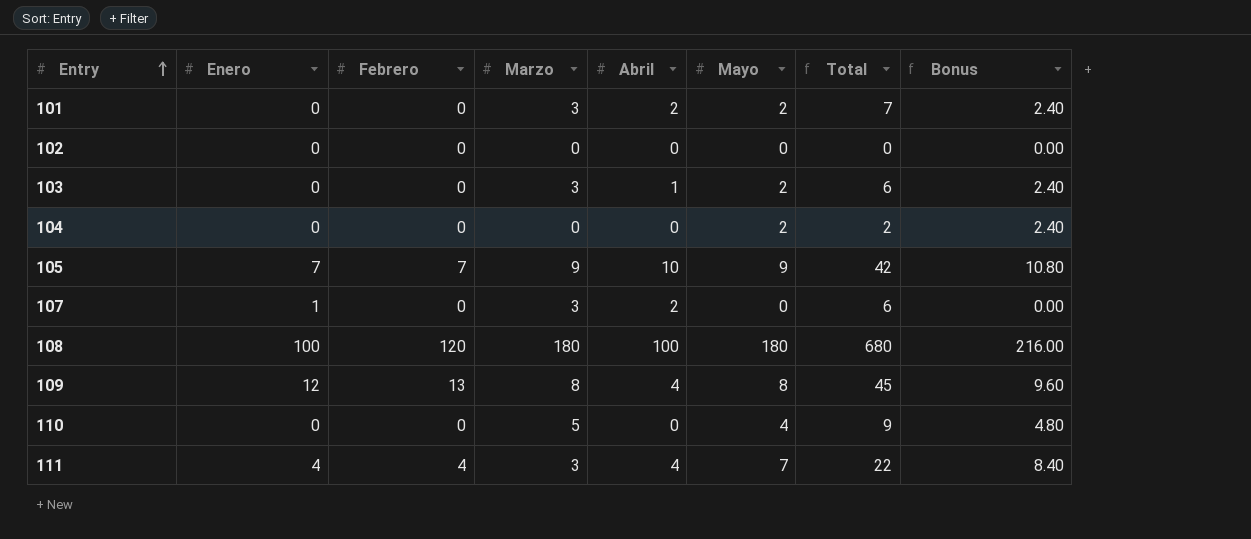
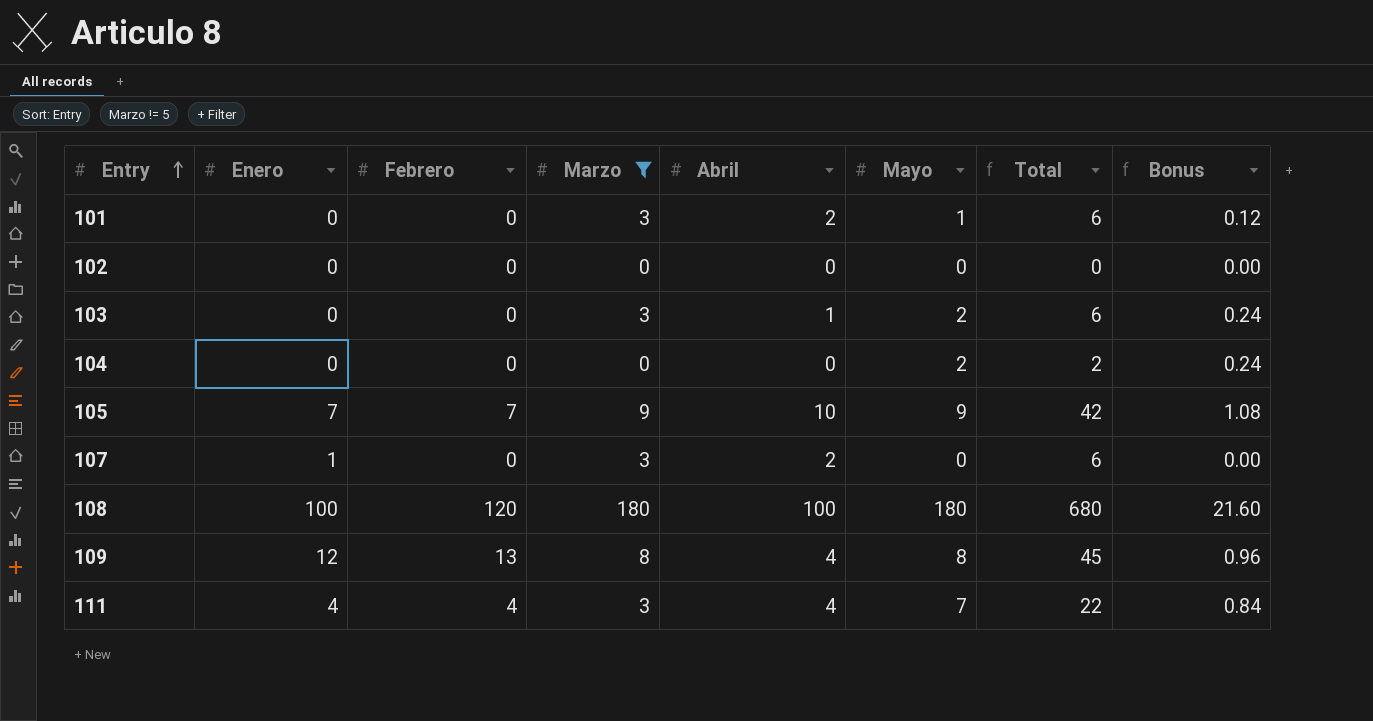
filter: none -> Marzo != 5
column Bonus | formula: [Mayo] * 1.2 -> [Mayo] * 0.12
101 | Mayo: 2 -> 1
101 | Total: 7 -> 6

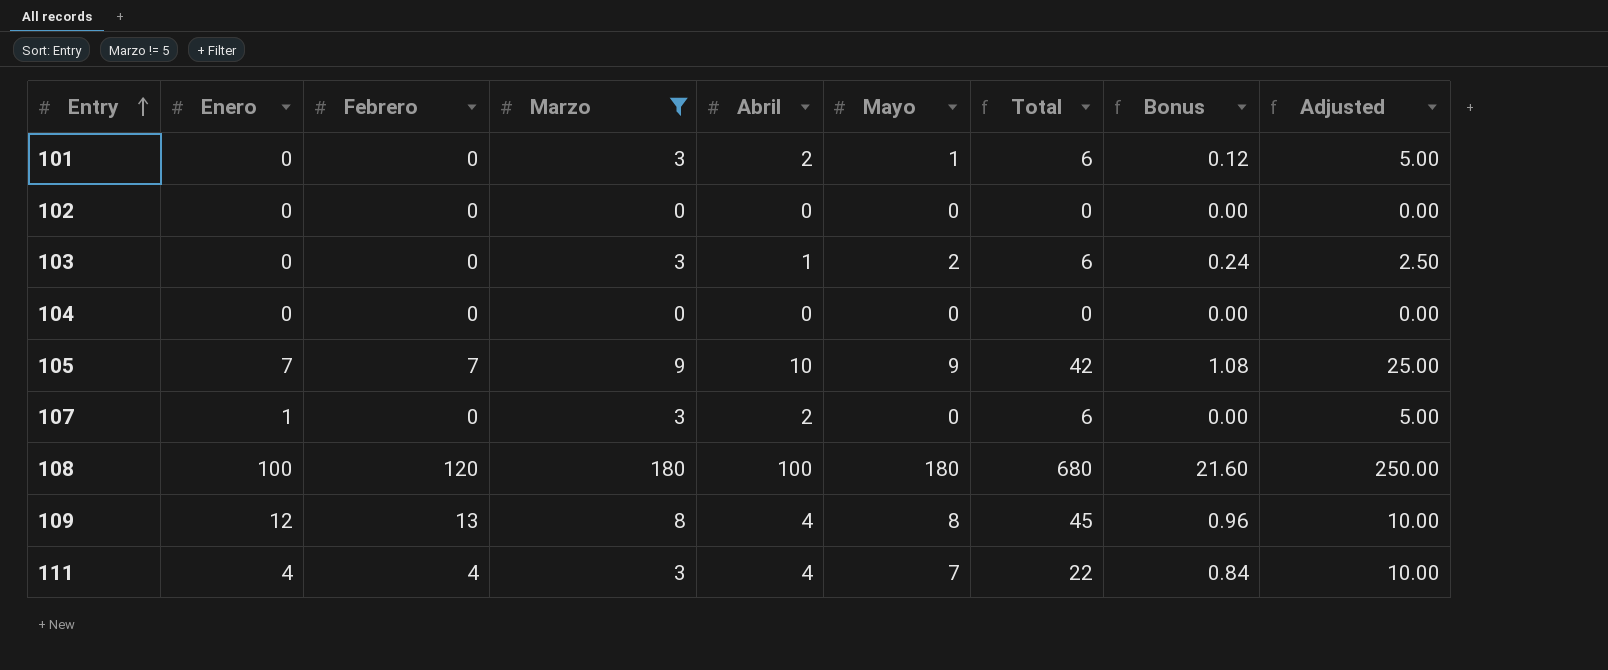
column Adjusted | formula: none -> [Abril] * 2.5
104 | Mayo: 2 -> 0
104 | Total: 2 -> 0
104 | Bonus: 0.24 -> 0.00

